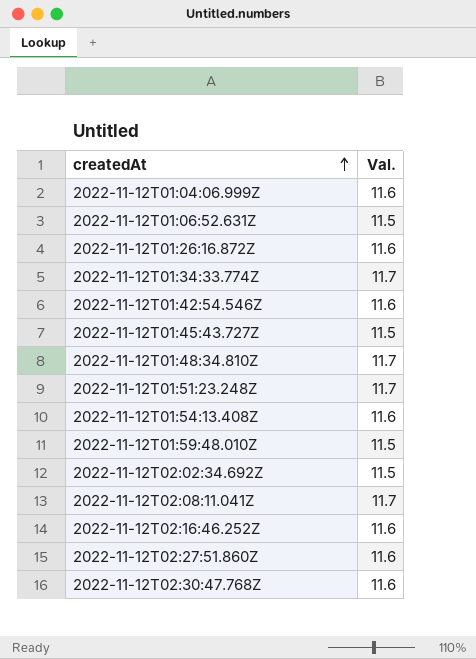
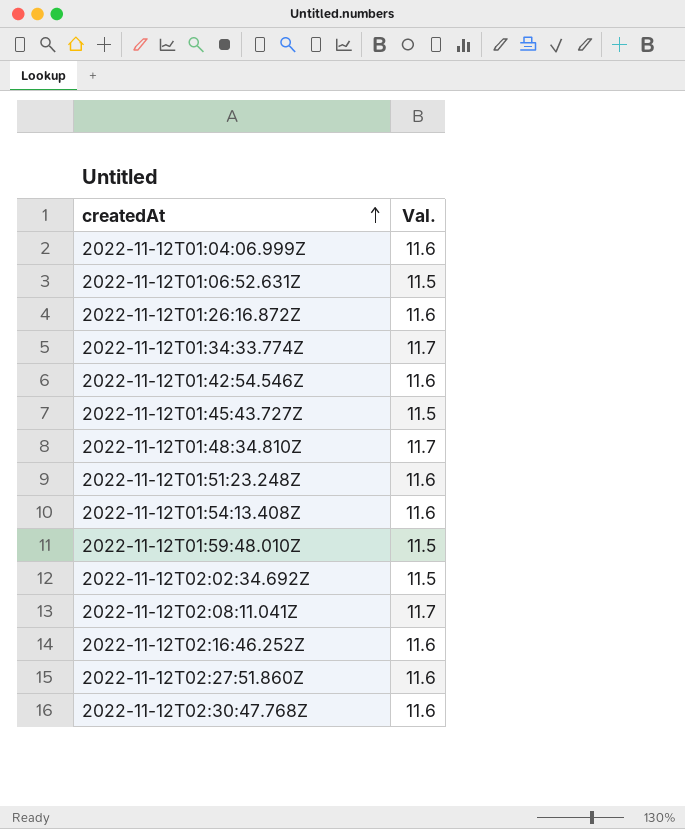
2022-11-12T01:51:23.248Z | Val.: 11.7 -> 11.6

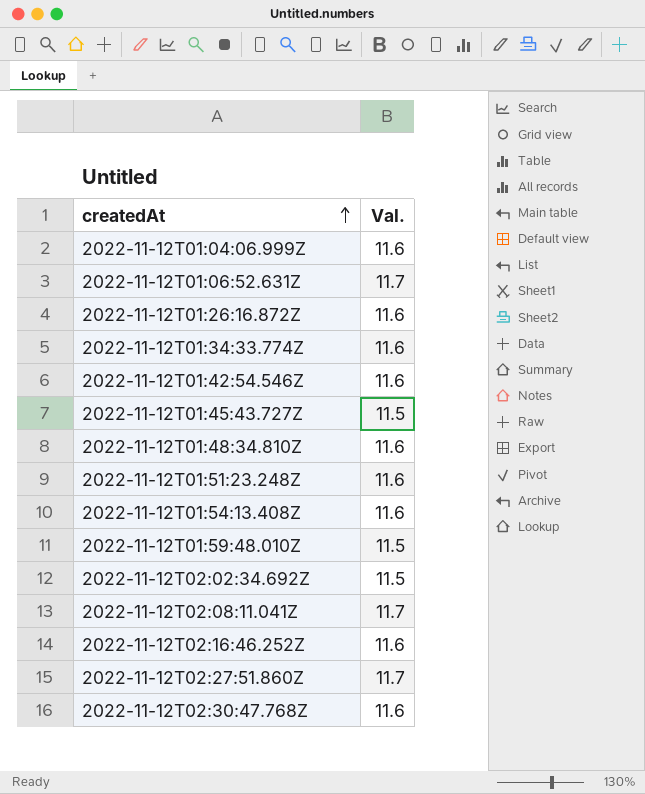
2022-11-12T01:06:52.631Z | Val.: 11.5 -> 11.7
2022-11-12T01:34:33.774Z | Val.: 11.7 -> 11.6
2022-11-12T01:48:34.810Z | Val.: 11.7 -> 11.6
2022-11-12T02:27:51.860Z | Val.: 11.6 -> 11.7

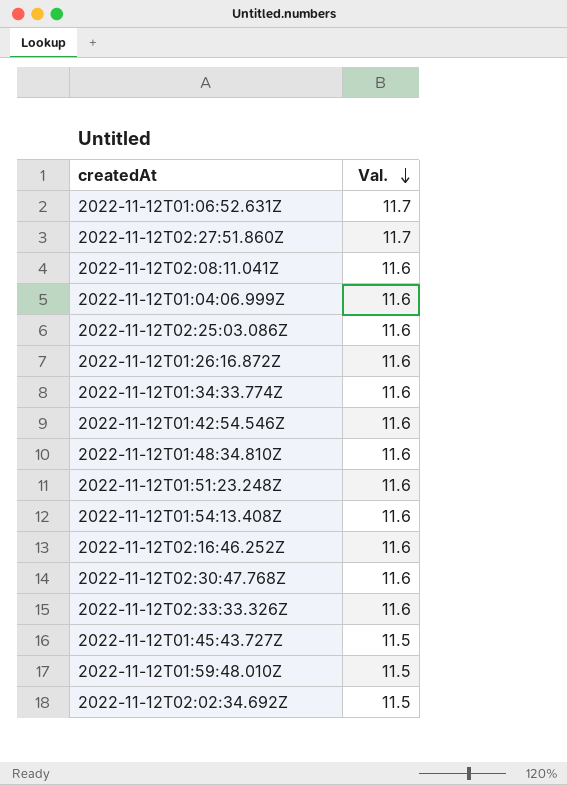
row order: createdAt ascending -> Val. descending
2022-11-12T02:08:11.041Z | Val.: 11.7 -> 11.6
row 2022-11-12T02:25:03.086Z: none -> 11.6
row 2022-11-12T02:33:33.326Z: none -> 11.6

